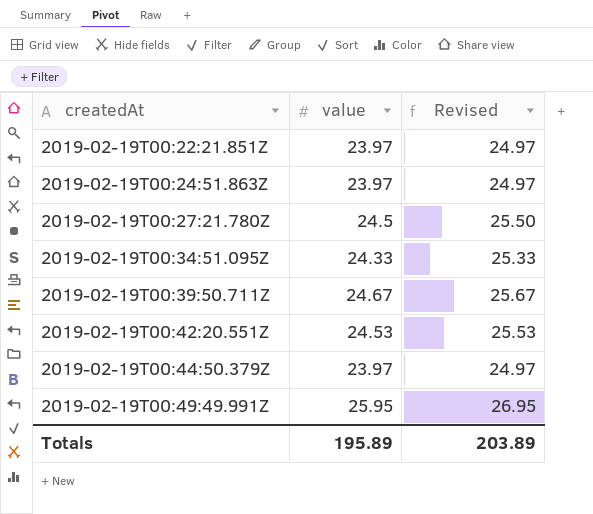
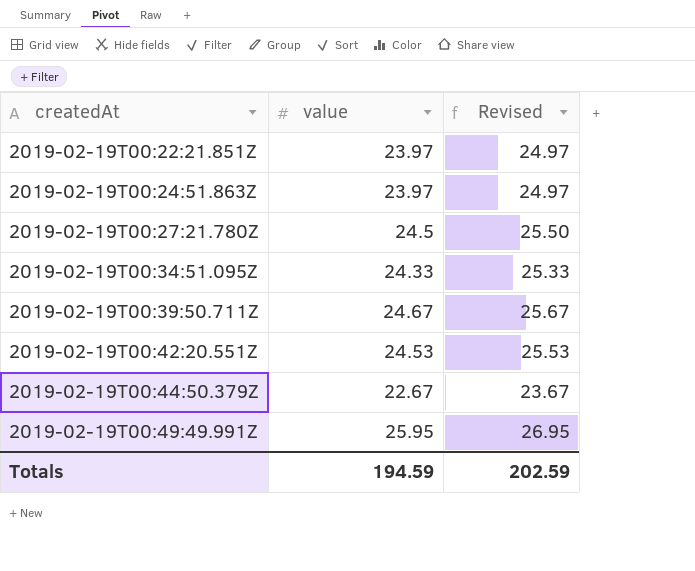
2019-02-19T00:44:50.379Z | value: 23.97 -> 22.67
2019-02-19T00:44:50.379Z | Revised: 24.97 -> 23.67
Totals | value: 195.89 -> 194.59
Totals | Revised: 203.89 -> 202.59

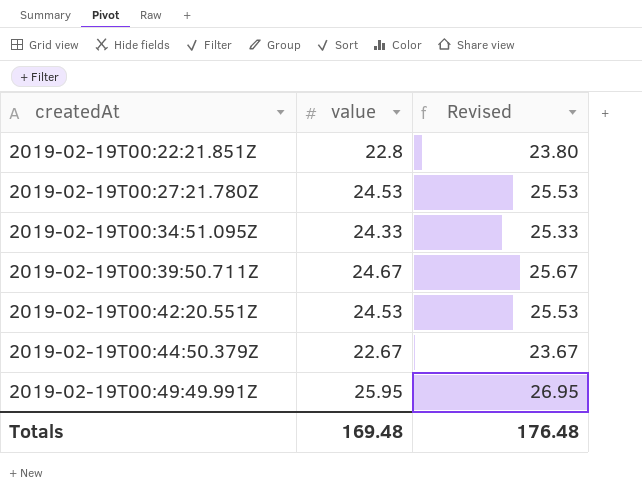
row 2019-02-19T00:24:51.863Z: 23.97 | 24.97 -> none
2019-02-19T00:22:21.851Z | value: 23.97 -> 22.8
2019-02-19T00:22:21.851Z | Revised: 24.97 -> 23.80
2019-02-19T00:27:21.780Z | value: 24.5 -> 24.53
2019-02-19T00:27:21.780Z | Revised: 25.50 -> 25.53
Totals | value: 194.59 -> 169.48
Totals | Revised: 202.59 -> 176.48

